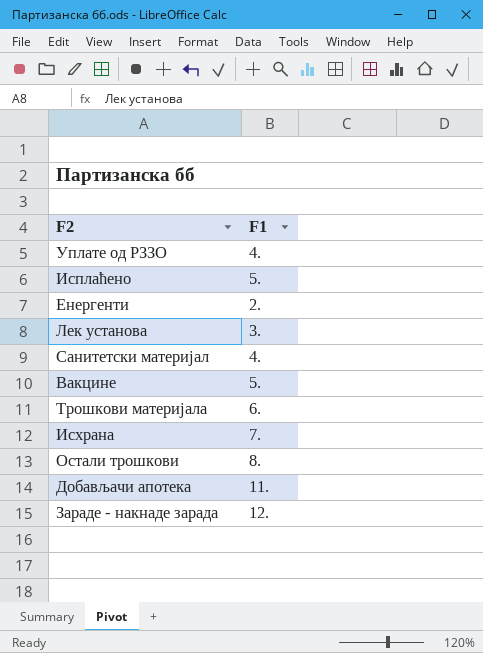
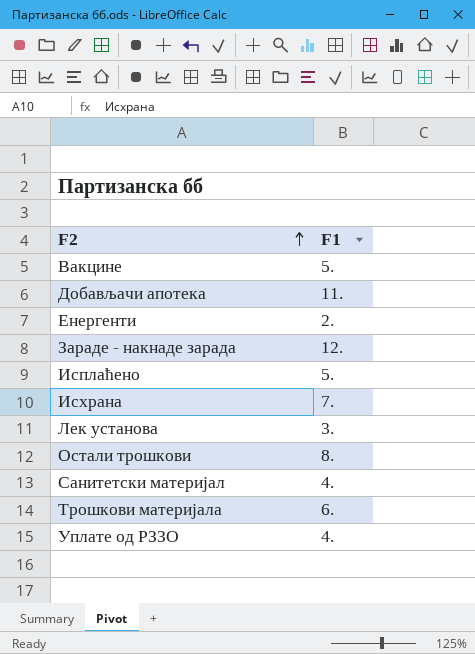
row order: none -> F2 ascending

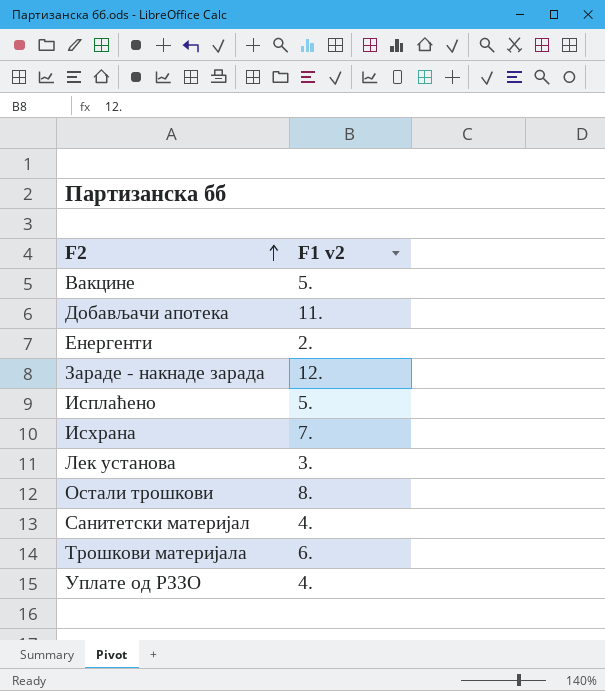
column name: F1 -> F1 v2

